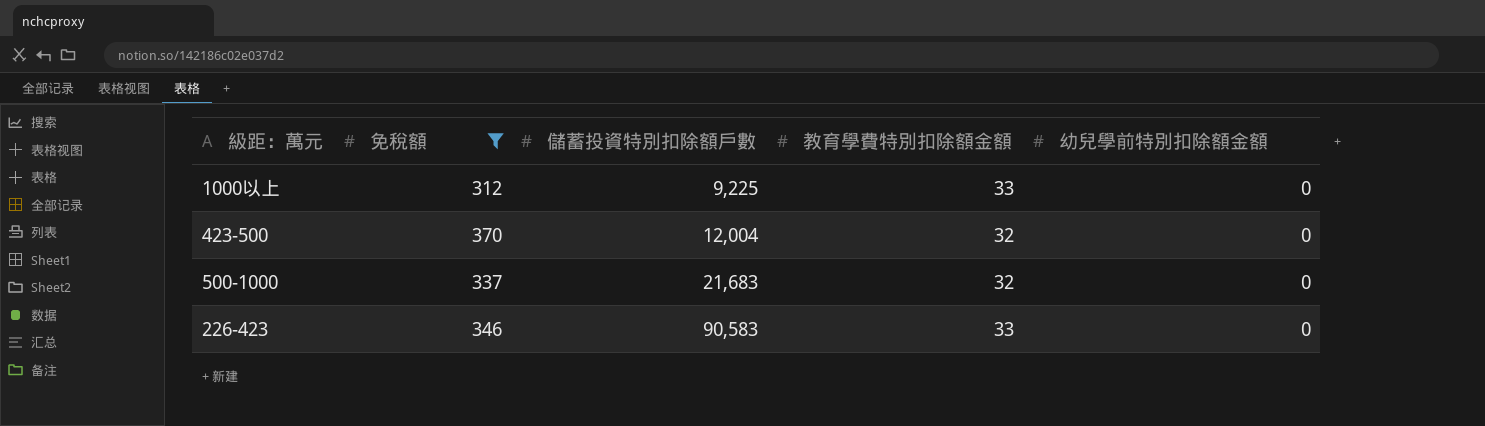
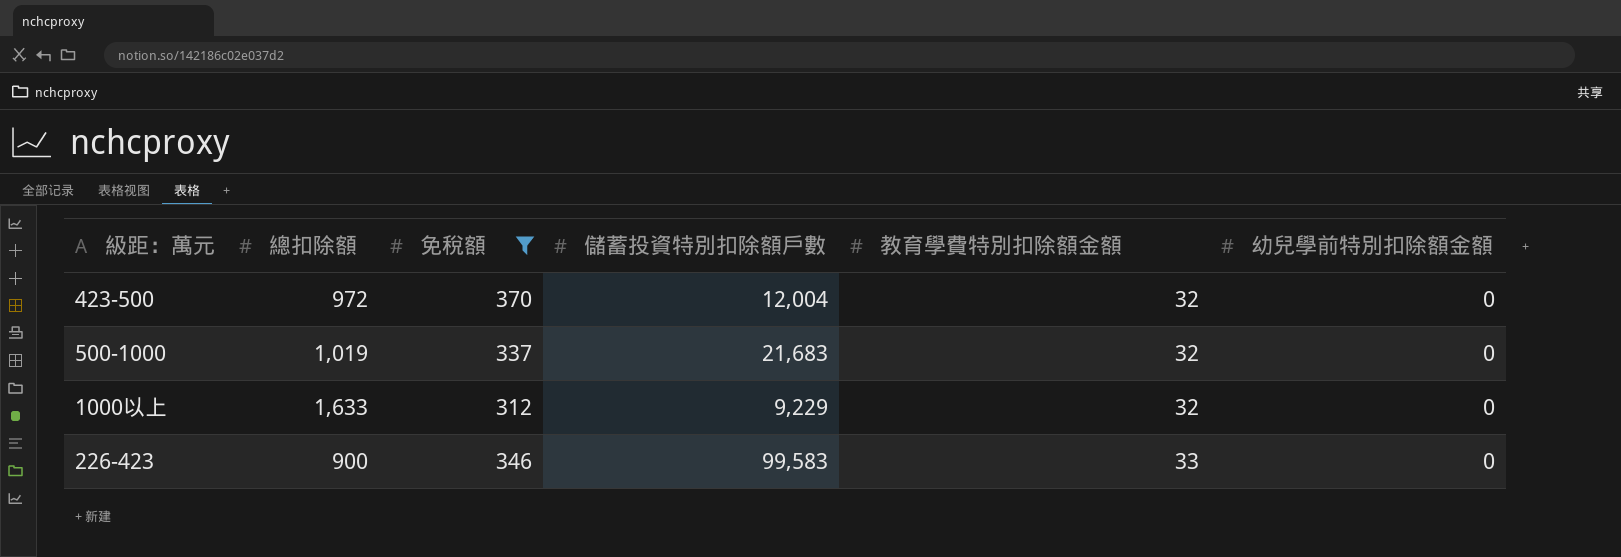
row order: 儲蓄投資特別扣除額戶數 ascending -> 教育學費特別扣除額金額 ascending
column 總扣除額 | position: none -> 2
1000以上 | 儲蓄投資特別扣除額戶數: 9,225 -> 9,229
1000以上 | 教育學費特別扣除額金額: 33 -> 32
226-423 | 儲蓄投資特別扣除額戶數: 90,583 -> 99,583

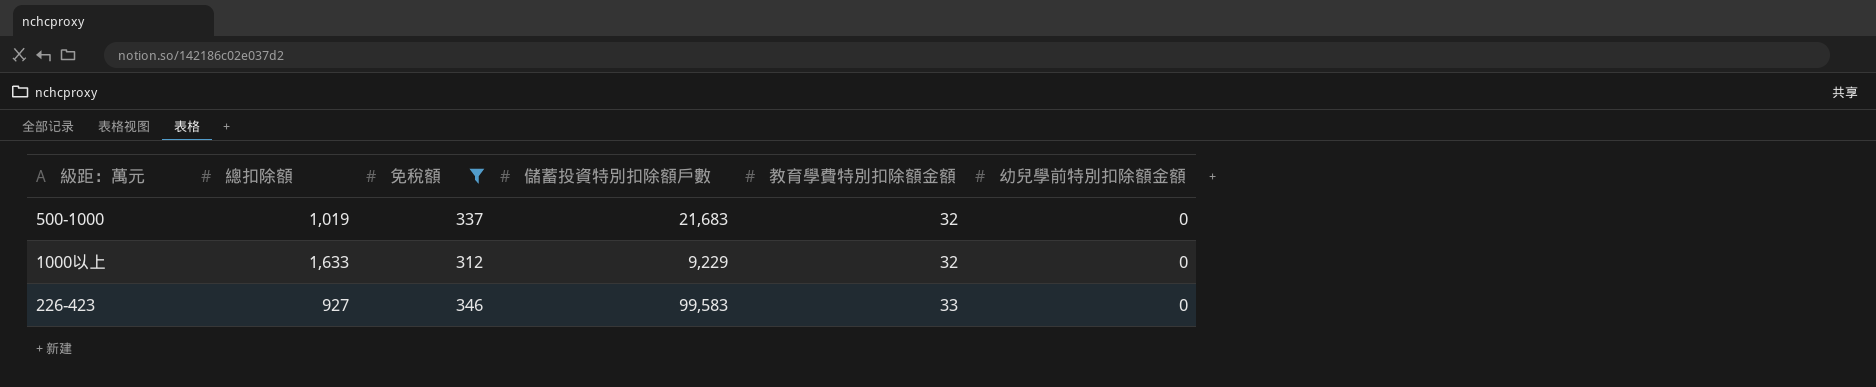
row 423-500: 972 | 370 | 12,004 | 32 | 0 -> none
226-423 | 總扣除額: 900 -> 927

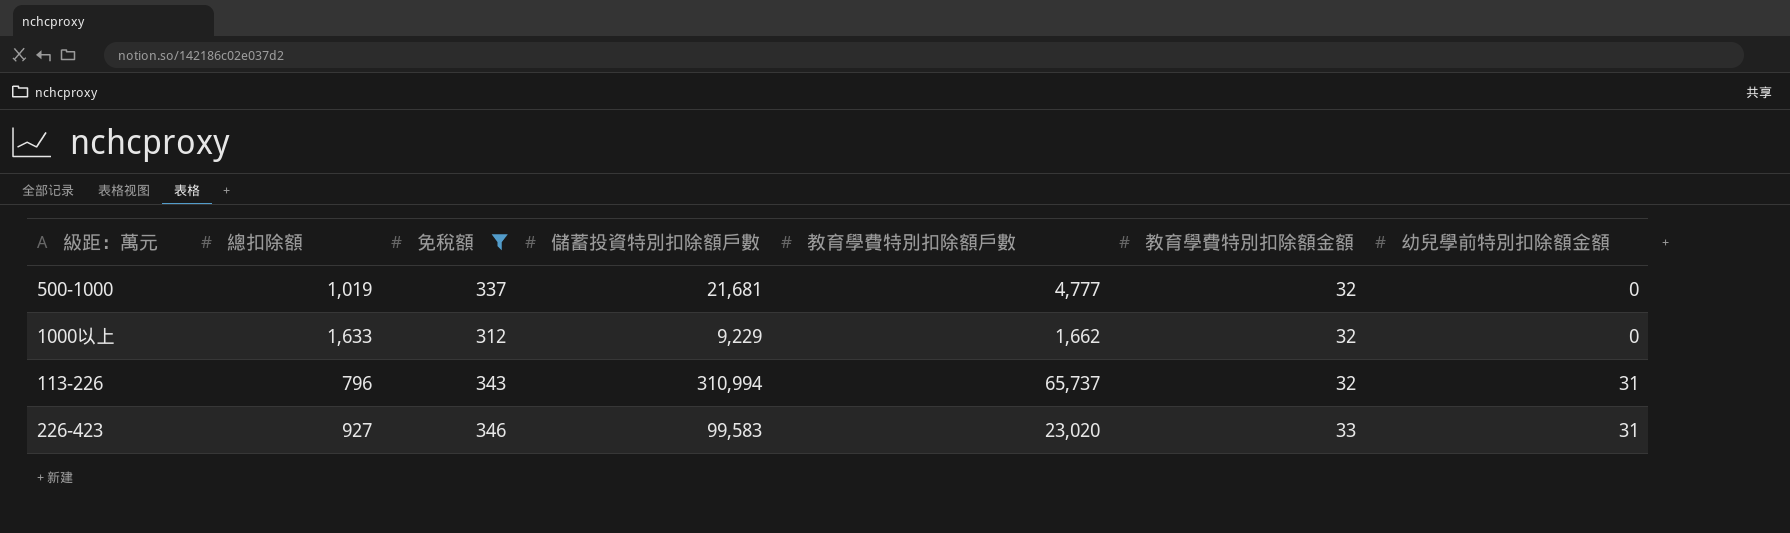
column 教育學費特別扣除額戶數 | position: none -> 5
500-1000 | 儲蓄投資特別扣除額戶數: 21,683 -> 21,681
row 113-226: none -> 796 | 343 | 310,994 | 65,737 | 32 | 31
226-423 | 幼兒學前特別扣除額金額: 0 -> 31

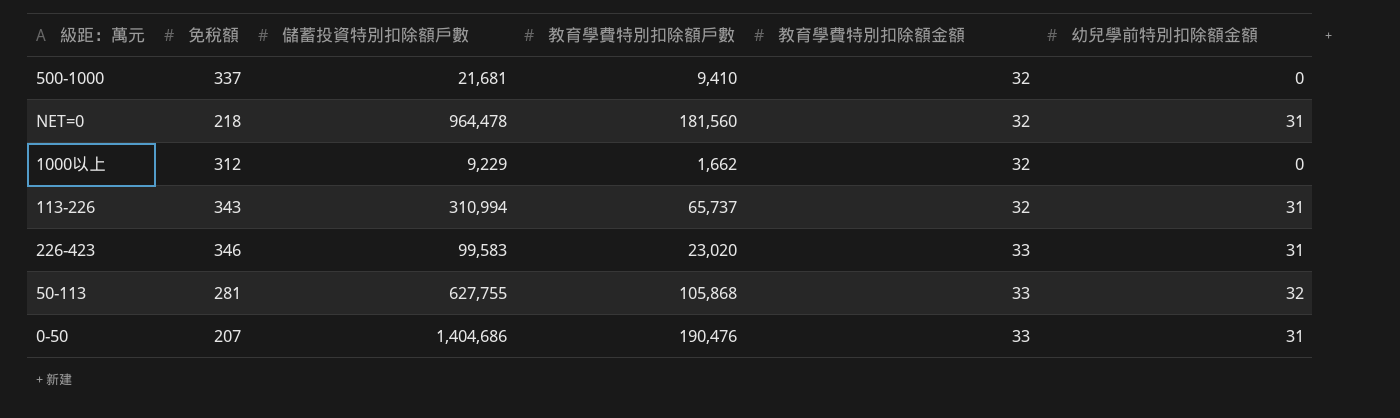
filter: 免稅額 >= 312 -> none
column 總扣除額 | position: 2 -> none
500-1000 | 教育學費特別扣除額戶數: 4,777 -> 9,410

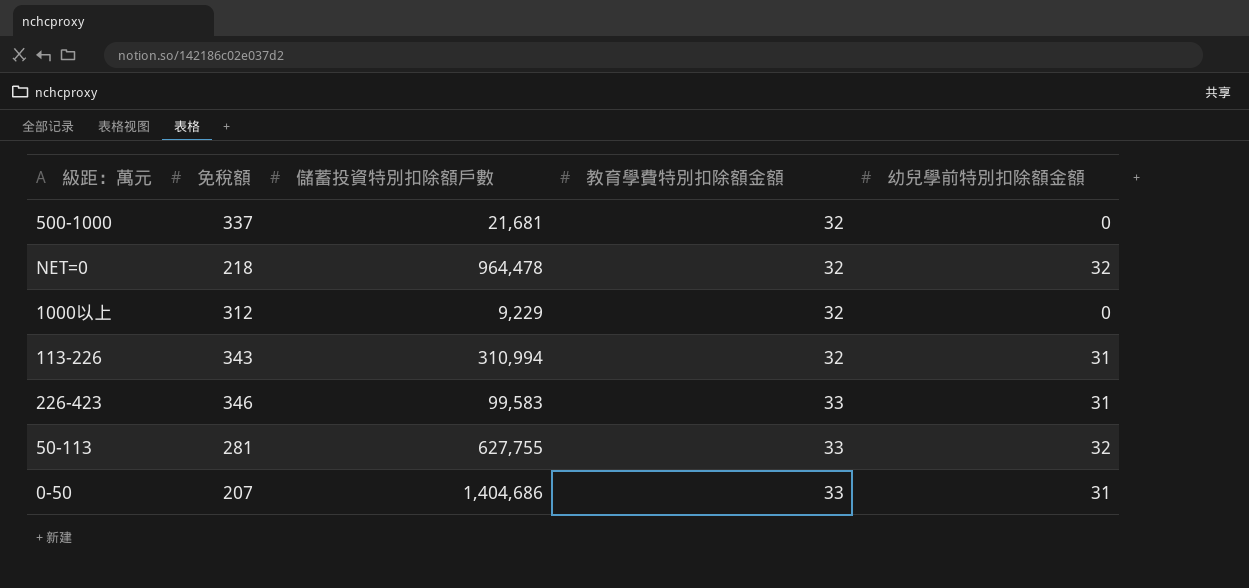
column 教育學費特別扣除額戶數 | position: 4 -> none
NET=0 | 幼兒學前特別扣除額金額: 31 -> 32

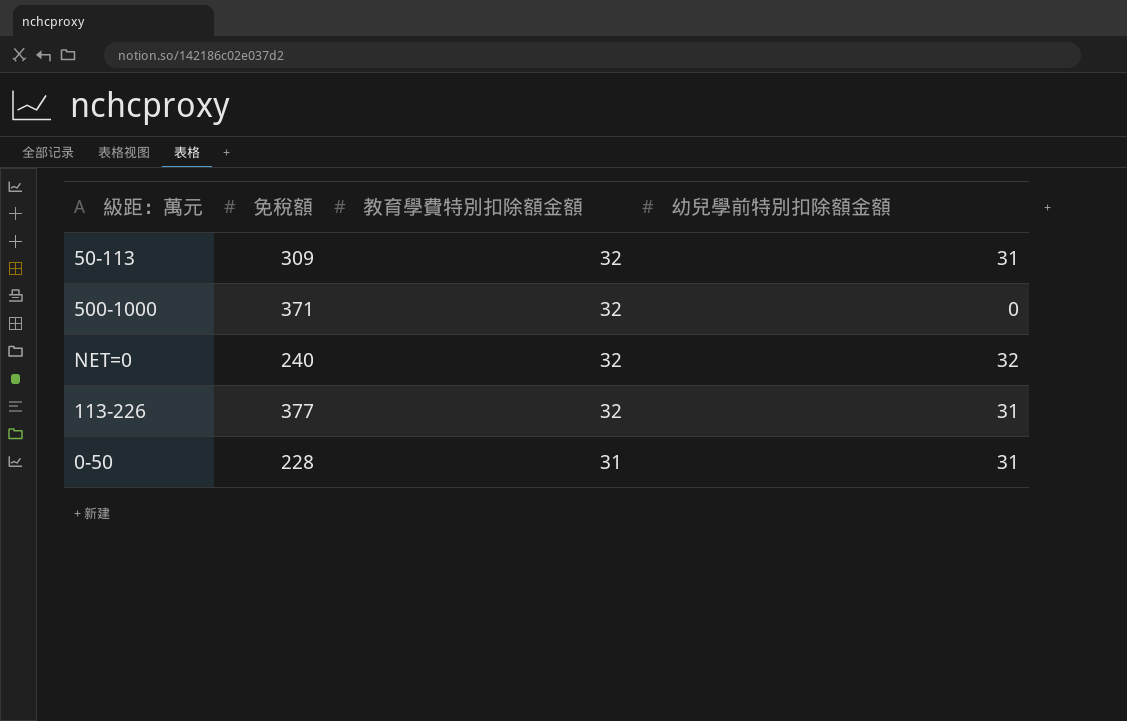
row order: 教育學費特別扣除額金額 ascending -> 教育學費特別扣除額金額 descending
column 儲蓄投資特別扣除額戶數 | position: 3 -> none
row 1000以上: 312 | 9,229 | 32 | 0 -> none
row 226-423: 346 | 99,583 | 33 | 31 -> none
50-113 | 免稅額: 281 -> 309
50-113 | 教育學費特別扣除額金額: 33 -> 32
50-113 | 幼兒學前特別扣除額金額: 32 -> 31
500-1000 | 免稅額: 337 -> 371
NET=0 | 免稅額: 218 -> 240
113-226 | 免稅額: 343 -> 377
0-50 | 免稅額: 207 -> 228
0-50 | 教育學費特別扣除額金額: 33 -> 31

